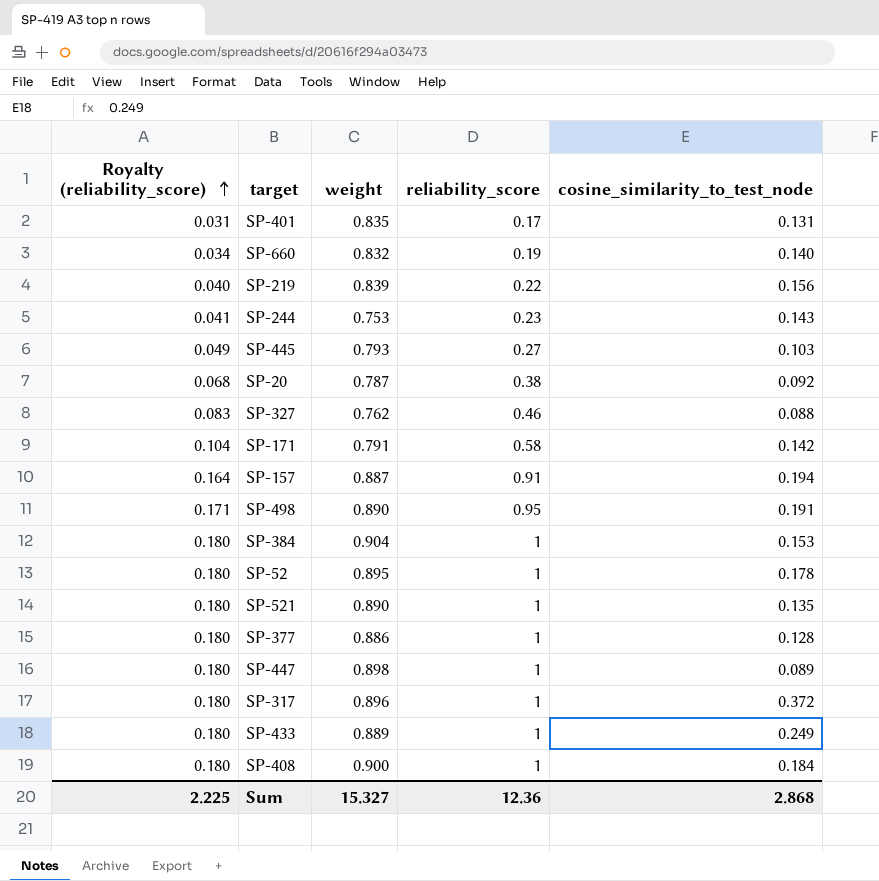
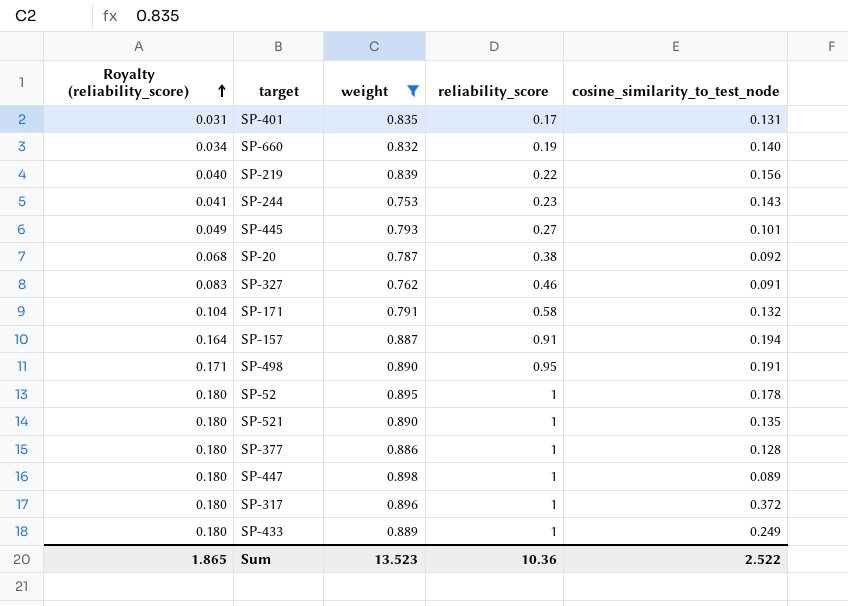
filter: none -> weight <= 0.898
SP-445 | cosine_similarity_to_test_node: 0.103 -> 0.101
SP-327 | cosine_similarity_to_test_node: 0.088 -> 0.091
SP-171 | cosine_similarity_to_test_node: 0.142 -> 0.132
Sum | Royalty (reliability_score): 2.225 -> 1.865
Sum | weight: 15.327 -> 13.523
Sum | reliability_score: 12.36 -> 10.36
Sum | cosine_similarity_to_test_node: 2.868 -> 2.522

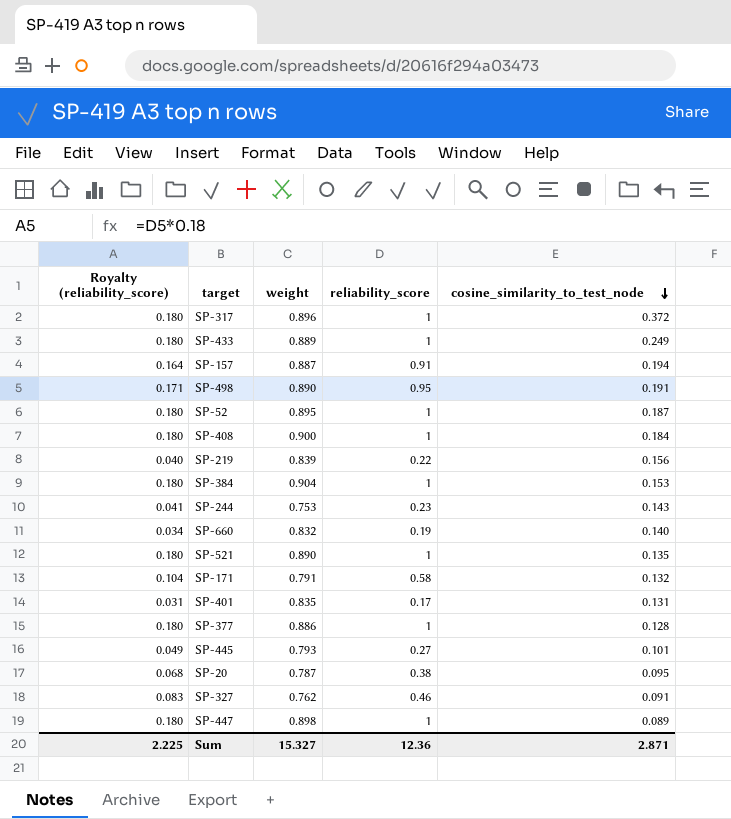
filter: weight <= 0.898 -> none
row order: Royalty (reliability_score) ascending -> cosine_similarity_to_test_node descending
SP-52 | cosine_similarity_to_test_node: 0.178 -> 0.187
SP-20 | cosine_similarity_to_test_node: 0.092 -> 0.095
Sum | Royalty (reliability_score): 1.865 -> 2.225
Sum | weight: 13.523 -> 15.327
Sum | reliability_score: 10.36 -> 12.36
Sum | cosine_similarity_to_test_node: 2.522 -> 2.871

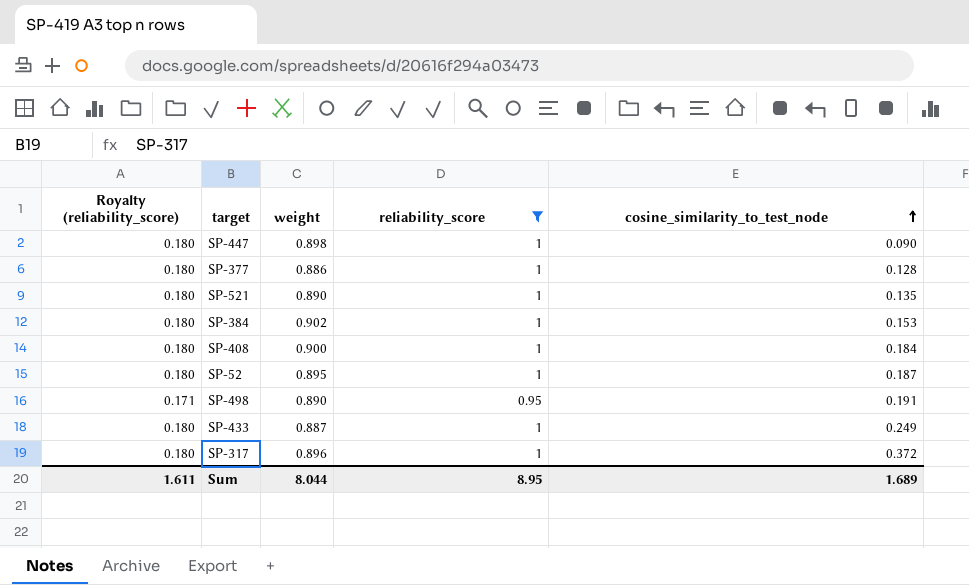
filter: none -> reliability_score >= 0.95
row order: cosine_similarity_to_test_node descending -> cosine_similarity_to_test_node ascending
SP-447 | cosine_similarity_to_test_node: 0.089 -> 0.090
SP-384 | weight: 0.904 -> 0.902
SP-433 | weight: 0.889 -> 0.887
Sum | Royalty (reliability_score): 2.225 -> 1.611
Sum | weight: 15.327 -> 8.044
Sum | reliability_score: 12.36 -> 8.95
Sum | cosine_similarity_to_test_node: 2.871 -> 1.689

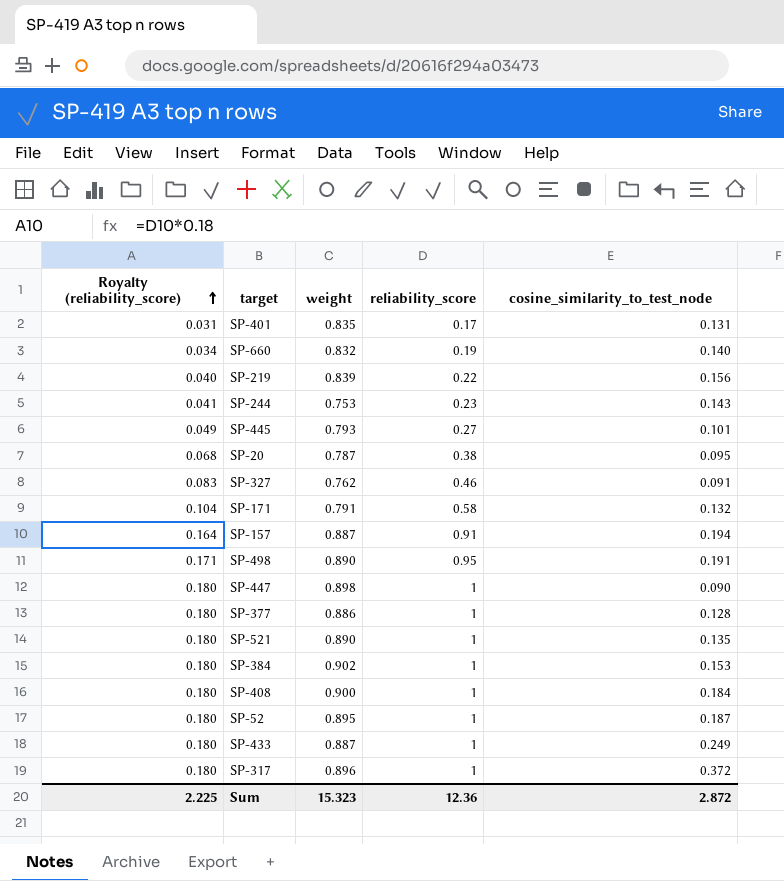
filter: reliability_score >= 0.95 -> none
row order: cosine_similarity_to_test_node ascending -> Royalty (reliability_score) ascending
Sum | Royalty (reliability_score): 1.611 -> 2.225
Sum | weight: 8.044 -> 15.323
Sum | reliability_score: 8.95 -> 12.36
Sum | cosine_similarity_to_test_node: 1.689 -> 2.872

